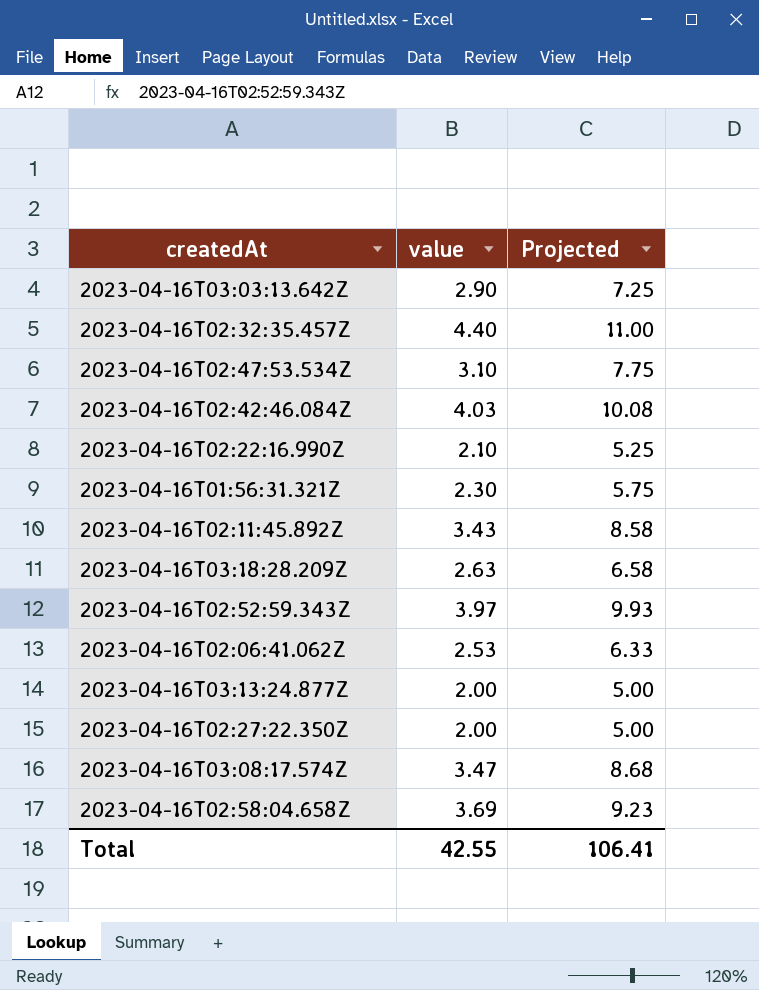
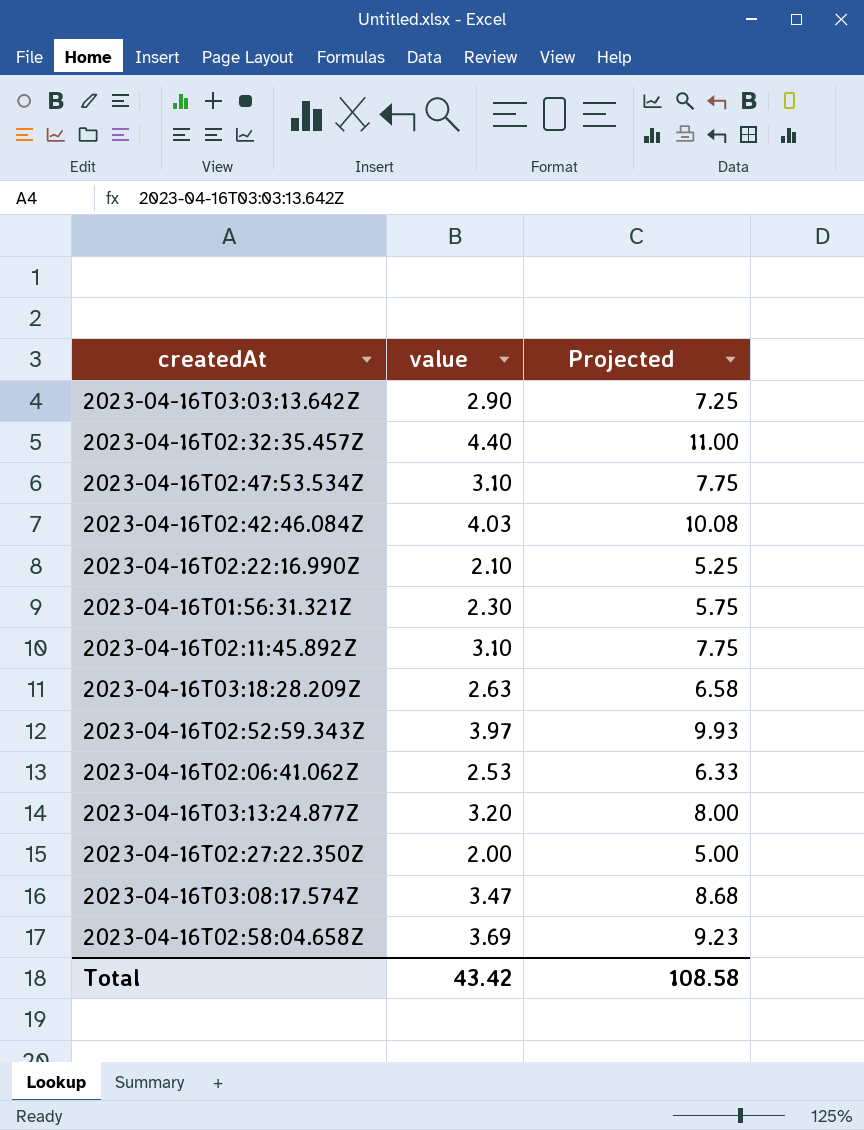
2023-04-16T02:11:45.892Z | value: 3.43 -> 3.10
2023-04-16T02:11:45.892Z | Projected: 8.58 -> 7.75
2023-04-16T03:13:24.877Z | value: 2.00 -> 3.20
2023-04-16T03:13:24.877Z | Projected: 5.00 -> 8.00
Total | value: 42.55 -> 43.42
Total | Projected: 106.41 -> 108.58

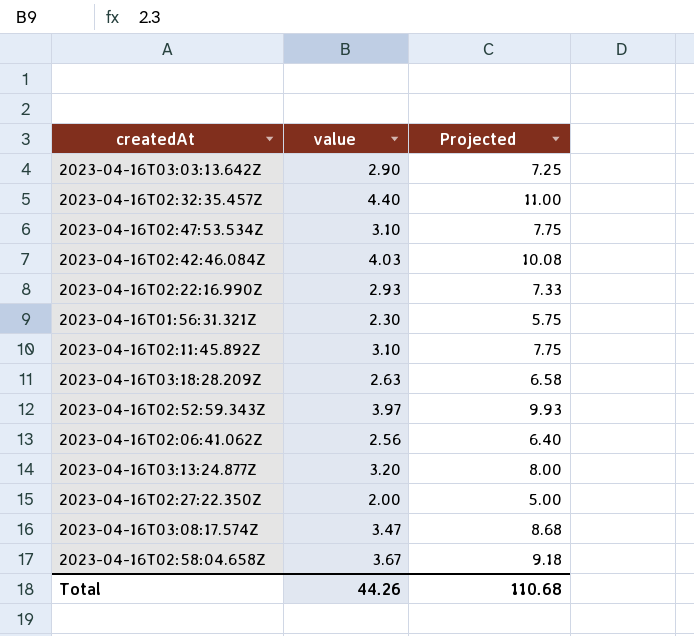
2023-04-16T02:22:16.990Z | value: 2.10 -> 2.93
2023-04-16T02:22:16.990Z | Projected: 5.25 -> 7.33
2023-04-16T02:06:41.062Z | value: 2.53 -> 2.56
2023-04-16T02:06:41.062Z | Projected: 6.33 -> 6.40
2023-04-16T02:58:04.658Z | value: 3.69 -> 3.67
2023-04-16T02:58:04.658Z | Projected: 9.23 -> 9.18
Total | value: 43.42 -> 44.26
Total | Projected: 108.58 -> 110.68

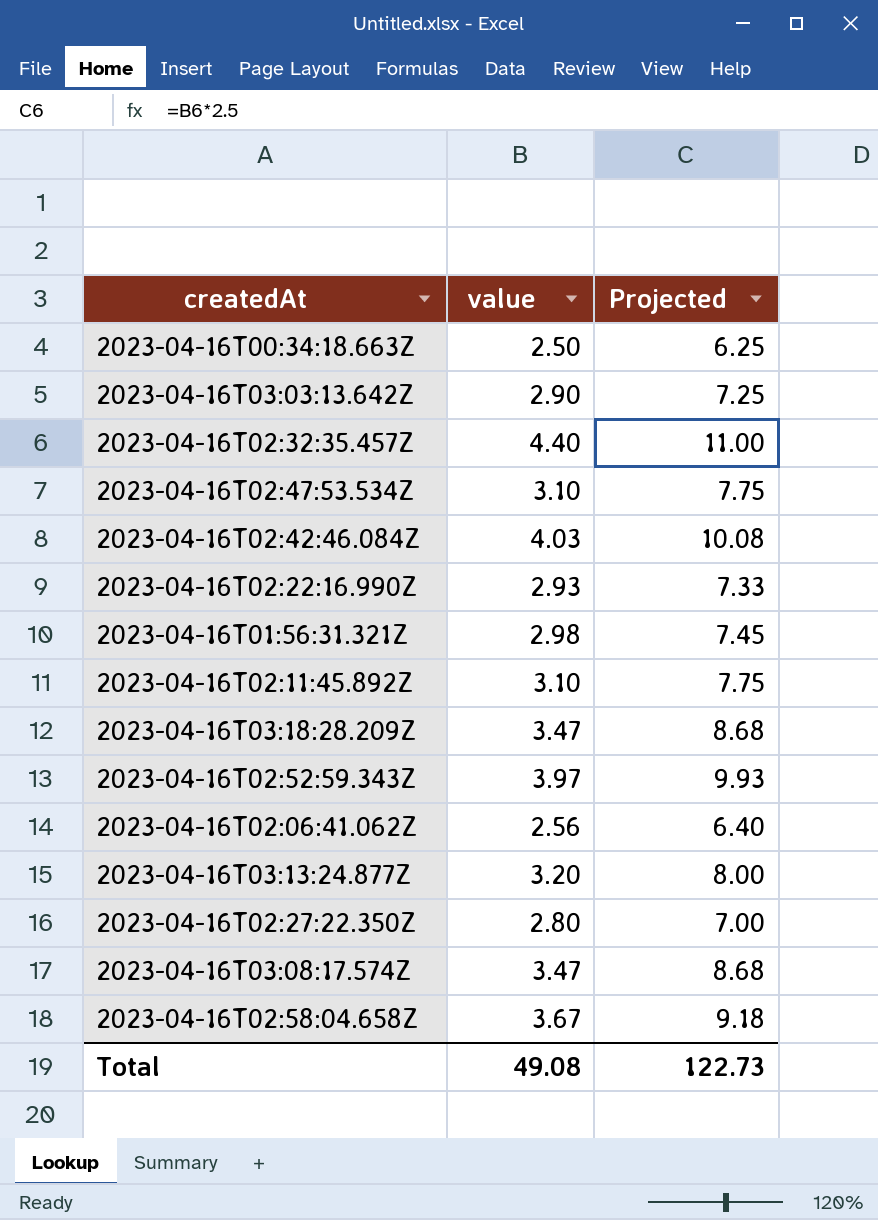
row 2023-04-16T00:34:18.663Z: none -> 2.50 | 6.25
2023-04-16T01:56:31.321Z | value: 2.30 -> 2.98
2023-04-16T01:56:31.321Z | Projected: 5.75 -> 7.45
2023-04-16T03:18:28.209Z | value: 2.63 -> 3.47
2023-04-16T03:18:28.209Z | Projected: 6.58 -> 8.68
2023-04-16T02:27:22.350Z | value: 2.00 -> 2.80
2023-04-16T02:27:22.350Z | Projected: 5.00 -> 7.00
Total | value: 44.26 -> 49.08
Total | Projected: 110.68 -> 122.73

